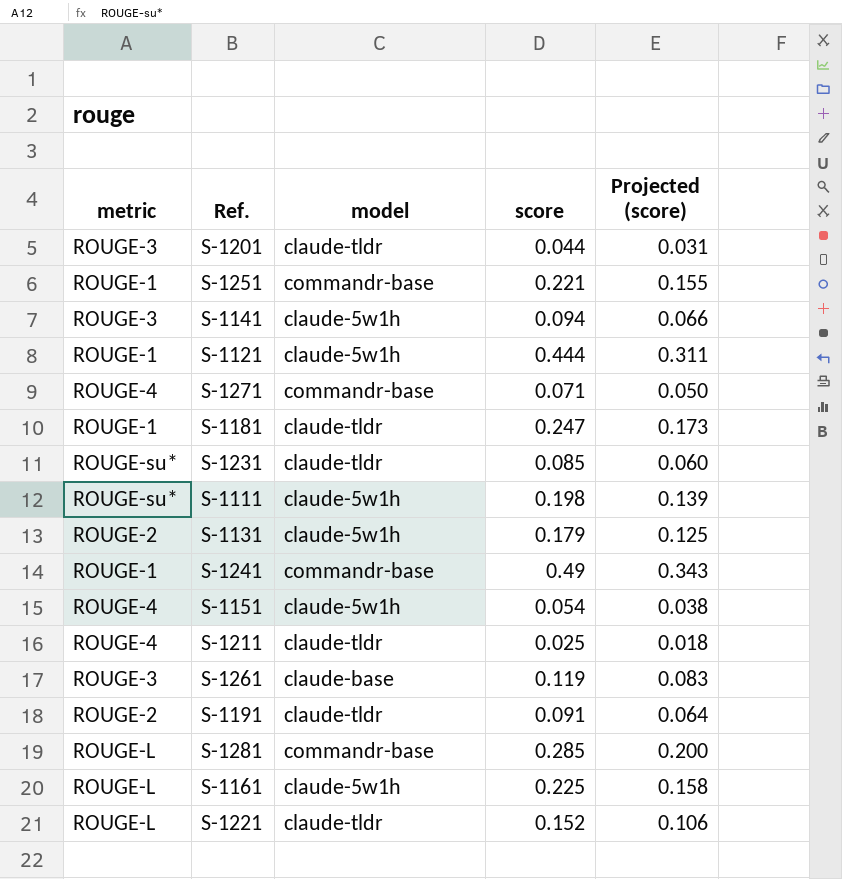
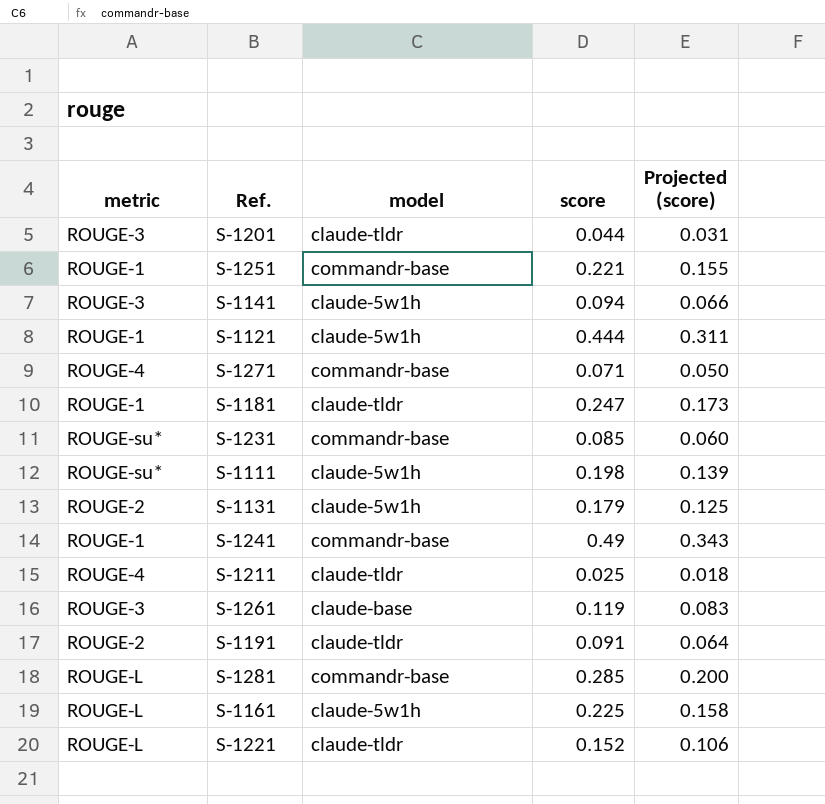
row S-1151: ROUGE-4 | claude-5w1h | 0.054 | 0.038 -> none
S-1231 | model: claude-tldr -> commandr-base

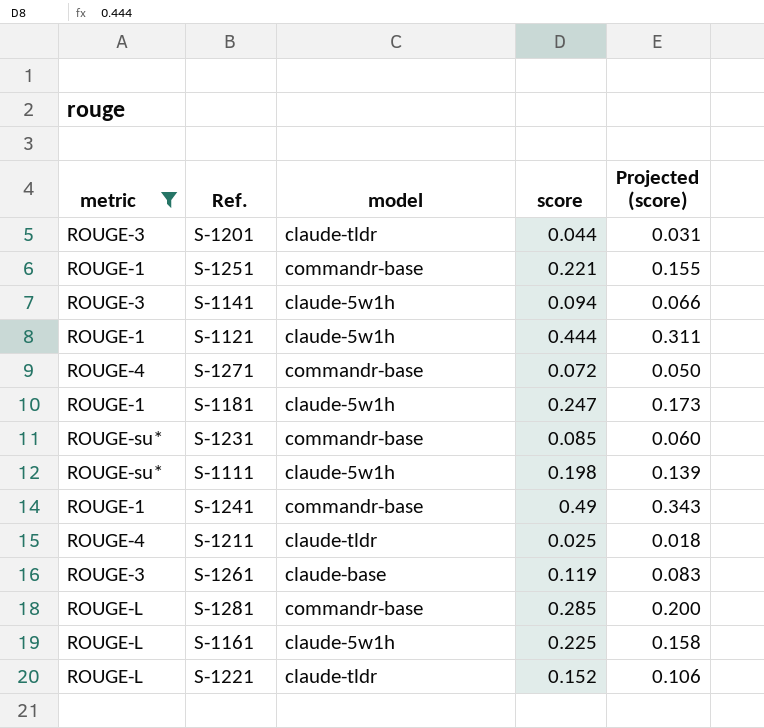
filter: none -> metric != ROUGE-2
S-1271 | score: 0.071 -> 0.072
S-1181 | model: claude-tldr -> claude-5w1h

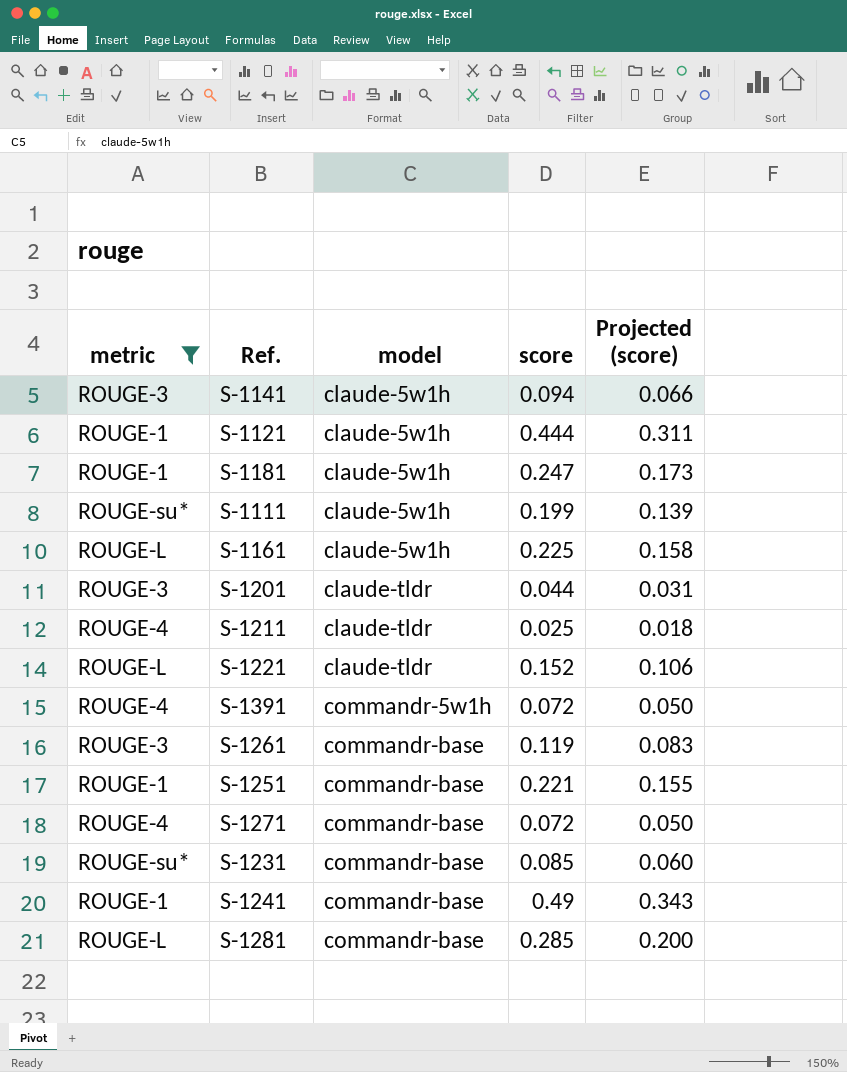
row order: none -> model ascending
S-1111 | score: 0.198 -> 0.199
row S-1391: none -> ROUGE-4 | commandr-5w1h | 0.072 | 0.050
S-1261 | model: claude-base -> commandr-base

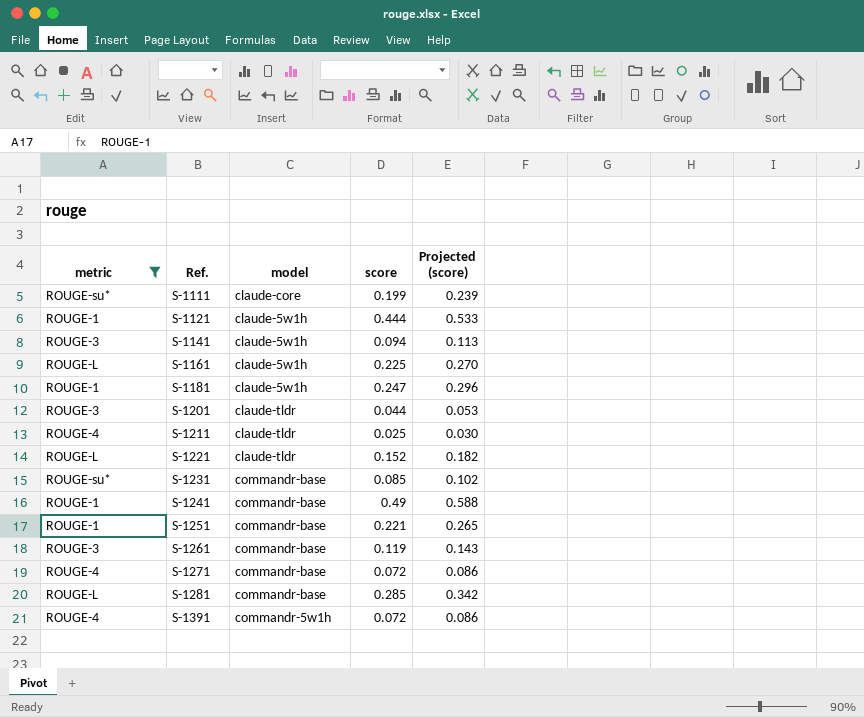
row order: model ascending -> Ref. ascending
column Projected (score) | formula: [score] * 0.7 -> [score] * 1.2
S-1111 | model: claude-5w1h -> claude-core

